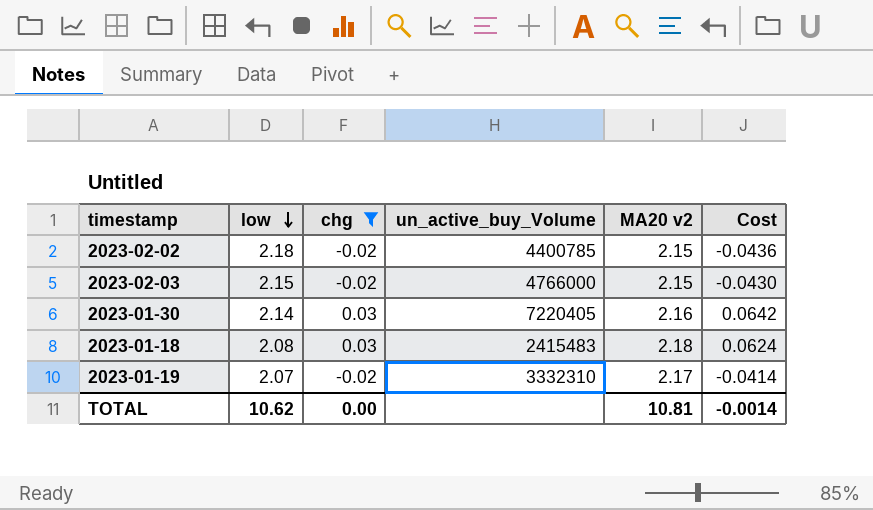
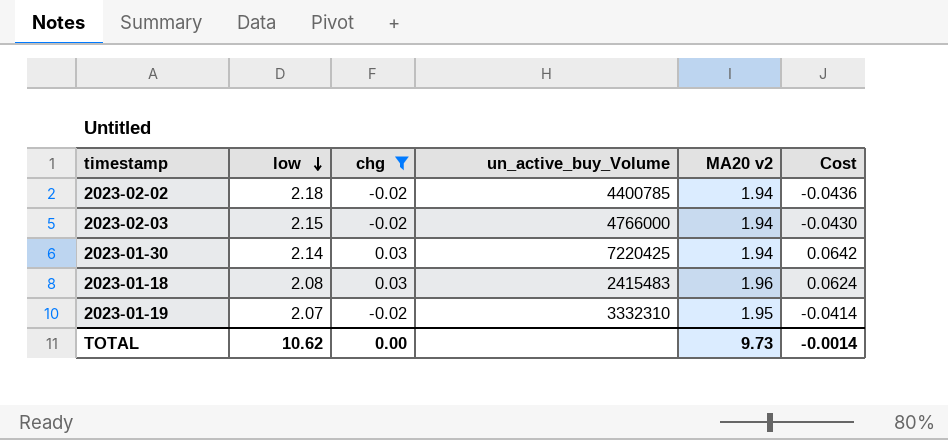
2023-02-02 | MA20 v2: 2.15 -> 1.94
2023-02-03 | MA20 v2: 2.15 -> 1.94
2023-01-30 | un_active_buy_Volume: 7220405 -> 7220425
2023-01-30 | MA20 v2: 2.16 -> 1.94
2023-01-18 | MA20 v2: 2.18 -> 1.96
2023-01-19 | MA20 v2: 2.17 -> 1.95
TOTAL | MA20 v2: 10.81 -> 9.73

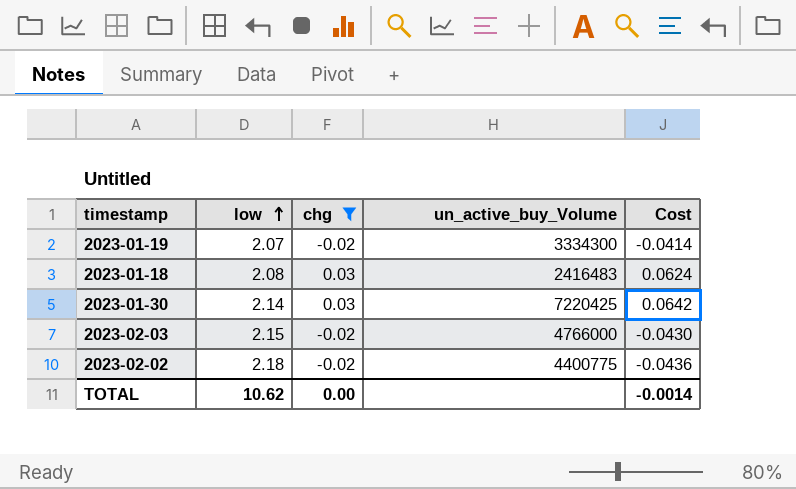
row order: low descending -> low ascending
column MA20 v2 | position: 5 -> none
2023-01-19 | un_active_buy_Volume: 3332310 -> 3334300
2023-01-18 | un_active_buy_Volume: 2415483 -> 2416483
2023-02-02 | un_active_buy_Volume: 4400785 -> 4400775

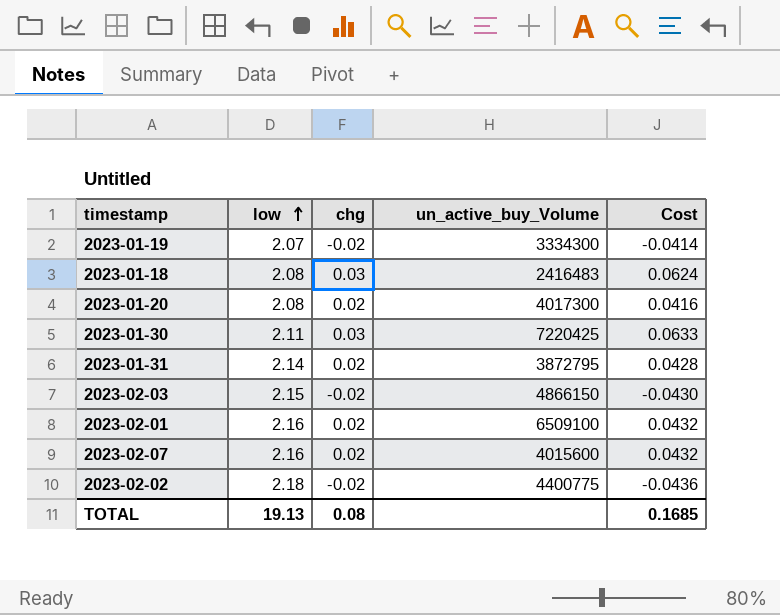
filter: chg != 0.02 -> none
2023-01-30 | low: 2.14 -> 2.11
2023-01-30 | Cost: 0.0642 -> 0.0633
2023-02-03 | un_active_buy_Volume: 4766000 -> 4866150
TOTAL | low: 10.62 -> 19.13
TOTAL | chg: 0.00 -> 0.08
TOTAL | Cost: -0.0014 -> 0.1685

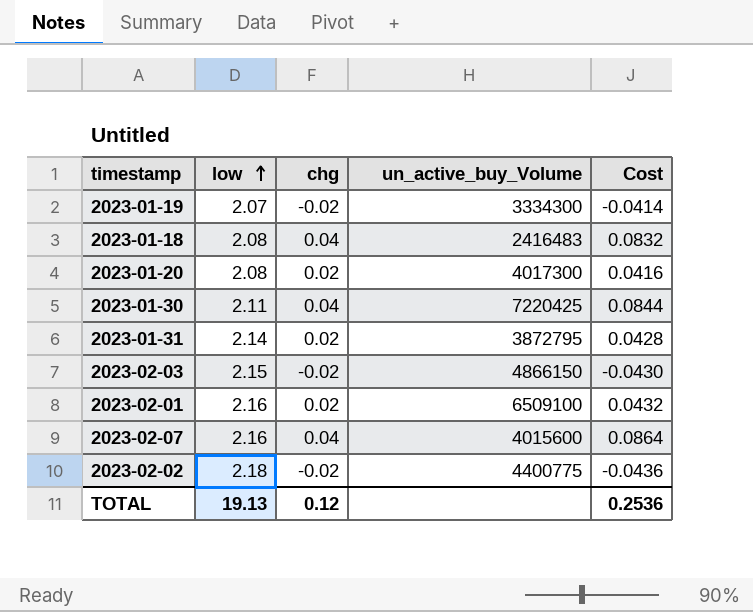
2023-01-18 | chg: 0.03 -> 0.04
2023-01-18 | Cost: 0.0624 -> 0.0832
2023-01-30 | chg: 0.03 -> 0.04
2023-01-30 | Cost: 0.0633 -> 0.0844
2023-02-07 | chg: 0.02 -> 0.04
2023-02-07 | Cost: 0.0432 -> 0.0864
TOTAL | chg: 0.08 -> 0.12
TOTAL | Cost: 0.1685 -> 0.2536

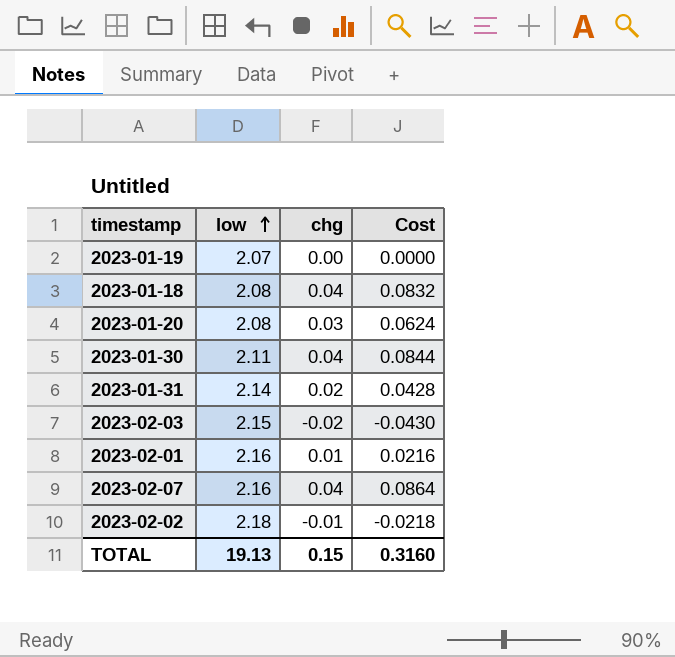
column un_active_buy_Volume | position: 4 -> none
2023-01-19 | chg: -0.02 -> 0.00
2023-01-19 | Cost: -0.0414 -> 0.0000
2023-01-20 | chg: 0.02 -> 0.03
2023-01-20 | Cost: 0.0416 -> 0.0624
2023-02-01 | chg: 0.02 -> 0.01
2023-02-01 | Cost: 0.0432 -> 0.0216
2023-02-02 | chg: -0.02 -> -0.01
2023-02-02 | Cost: -0.0436 -> -0.0218
TOTAL | chg: 0.12 -> 0.15
TOTAL | Cost: 0.2536 -> 0.3160

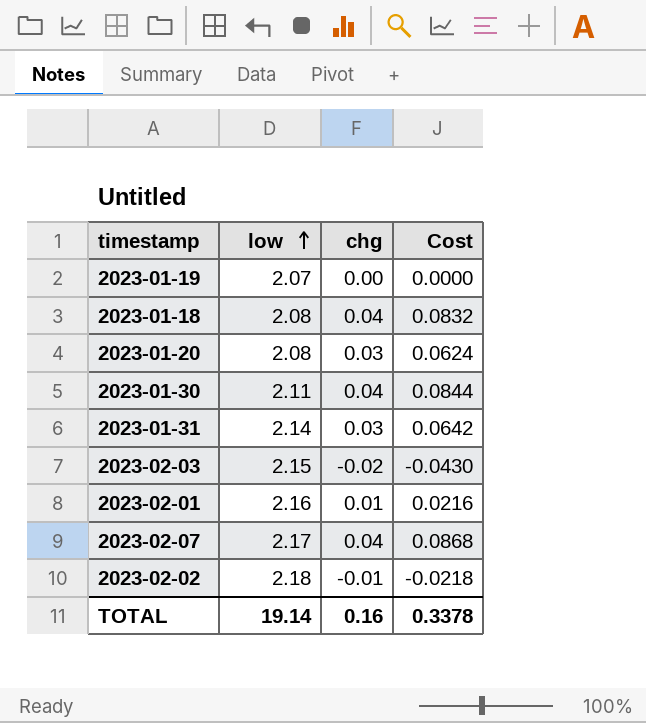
2023-01-31 | chg: 0.02 -> 0.03
2023-01-31 | Cost: 0.0428 -> 0.0642
2023-02-07 | low: 2.16 -> 2.17
2023-02-07 | Cost: 0.0864 -> 0.0868
TOTAL | low: 19.13 -> 19.14
TOTAL | chg: 0.15 -> 0.16
TOTAL | Cost: 0.3160 -> 0.3378

